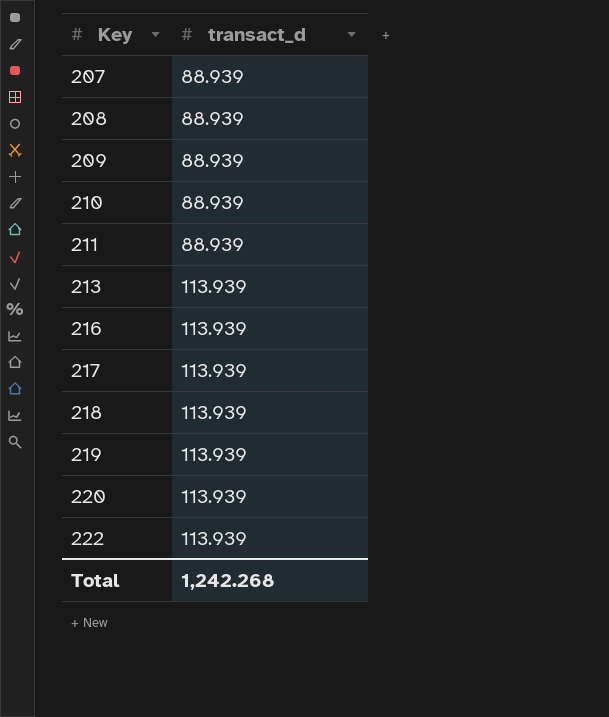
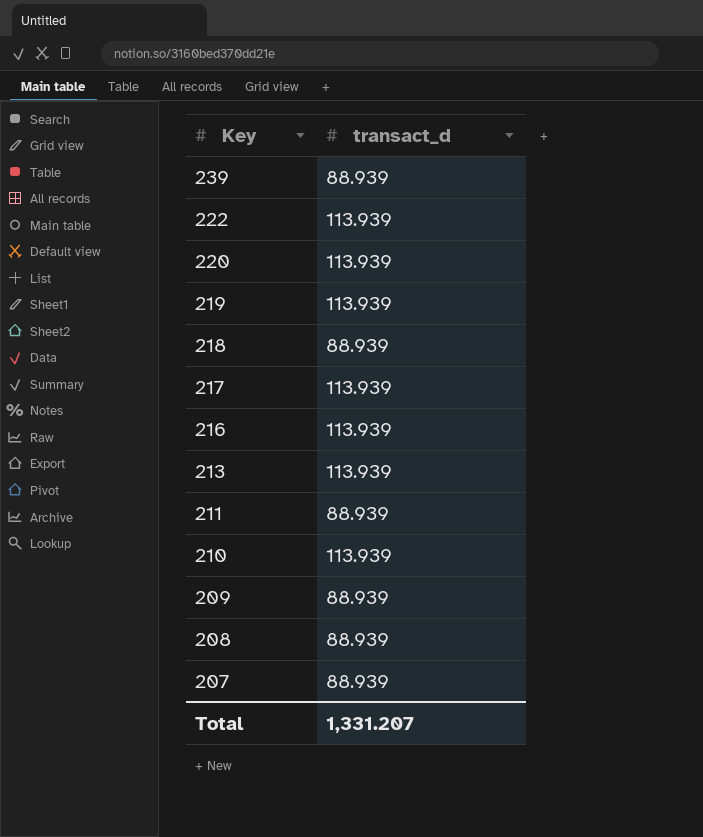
row order: Key ascending -> Key descending
row 239: none -> 88.939
218 | transact_d: 113.939 -> 88.939
210 | transact_d: 88.939 -> 113.939
Total | transact_d: 1,242.268 -> 1,331.207

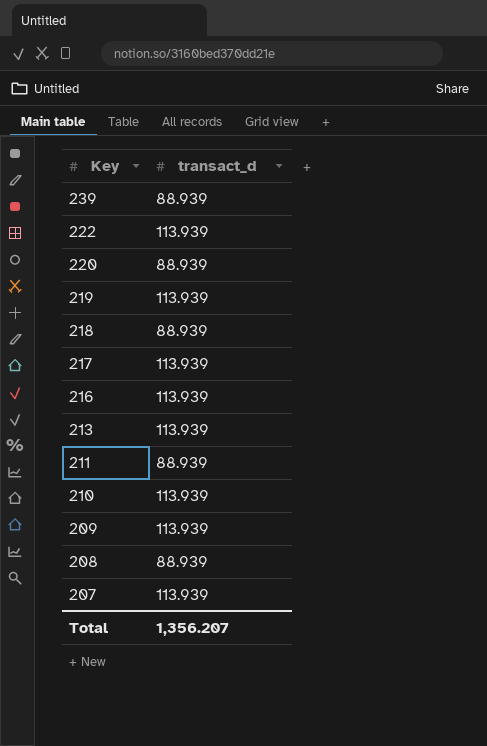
220 | transact_d: 113.939 -> 88.939
209 | transact_d: 88.939 -> 113.939
207 | transact_d: 88.939 -> 113.939
Total | transact_d: 1,331.207 -> 1,356.207

